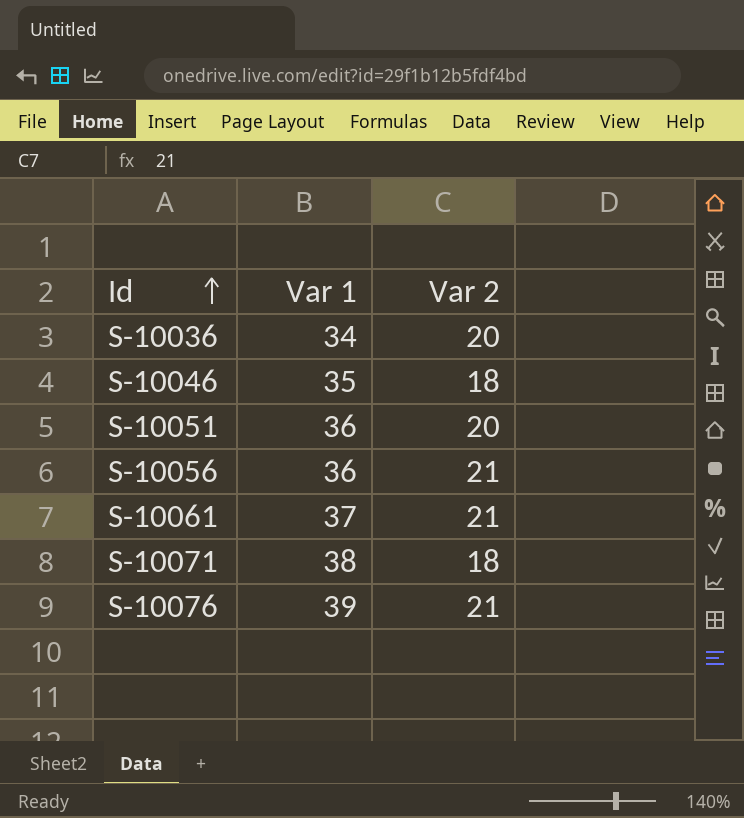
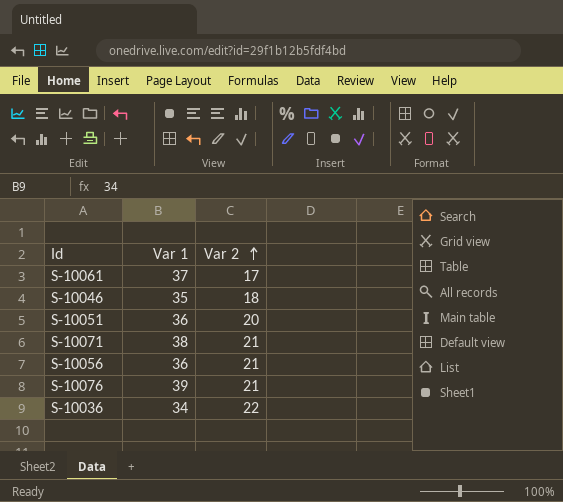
row order: Id ascending -> Var 2 ascending
S-10061 | Var 2: 21 -> 17
S-10071 | Var 2: 18 -> 21
S-10036 | Var 2: 20 -> 22

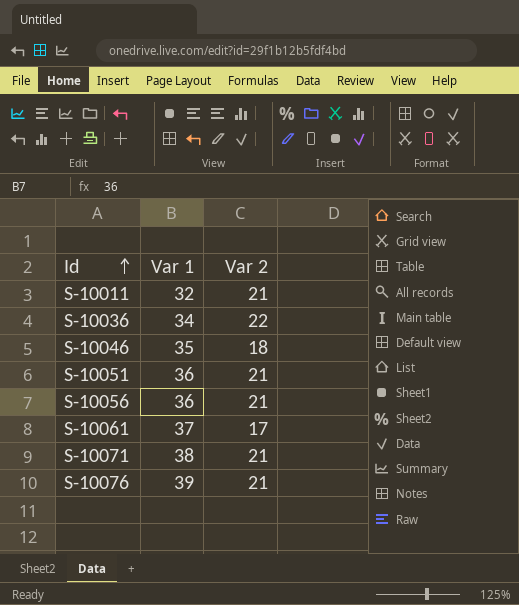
row order: Var 2 ascending -> Id ascending
row S-10011: none -> 32 | 21
S-10051 | Var 2: 20 -> 21

